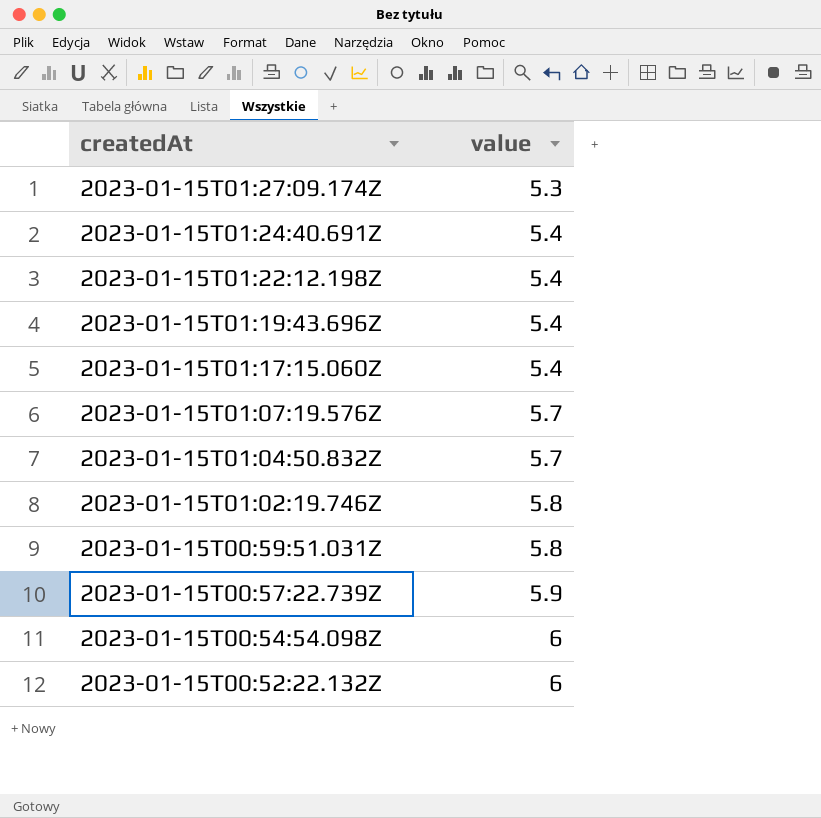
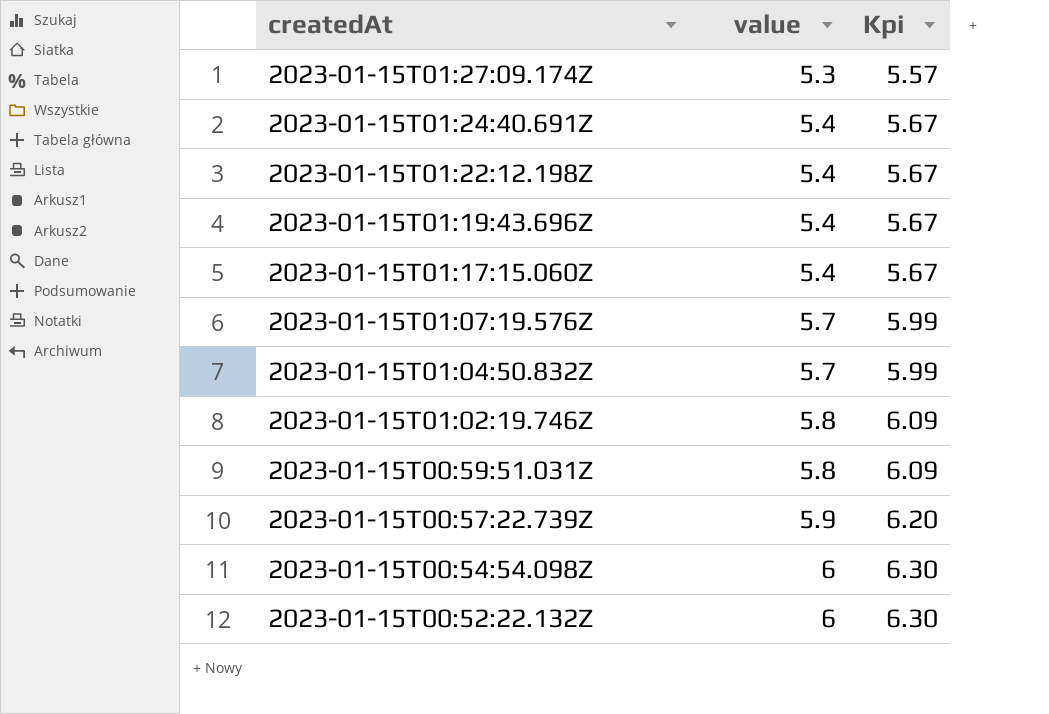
column Kpi | formula: none -> [value] * 1.05

